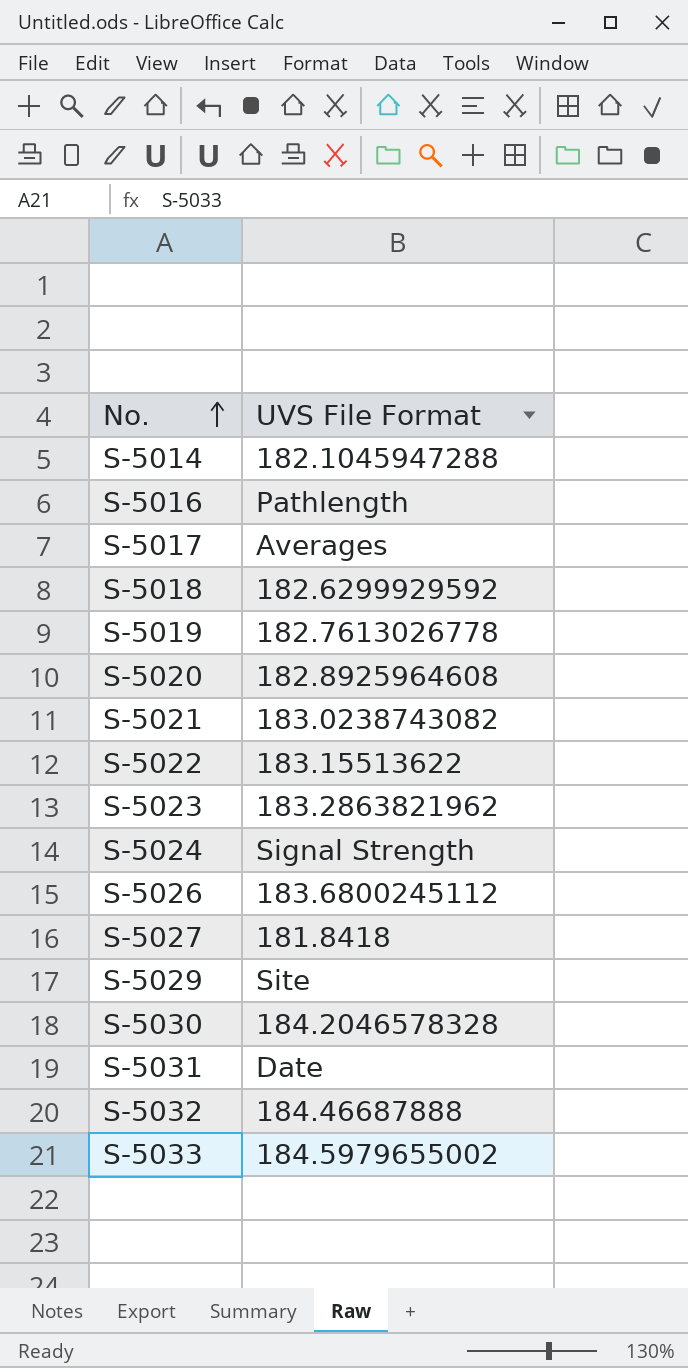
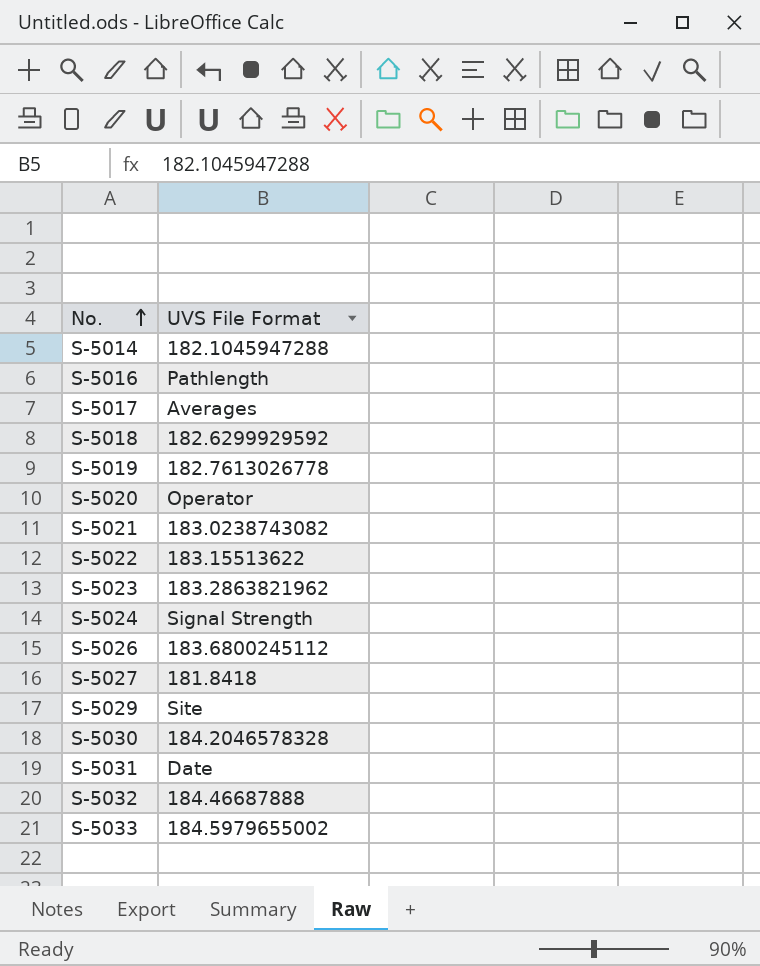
S-5020 | UVS File Format: 182.8925964608 -> Operator

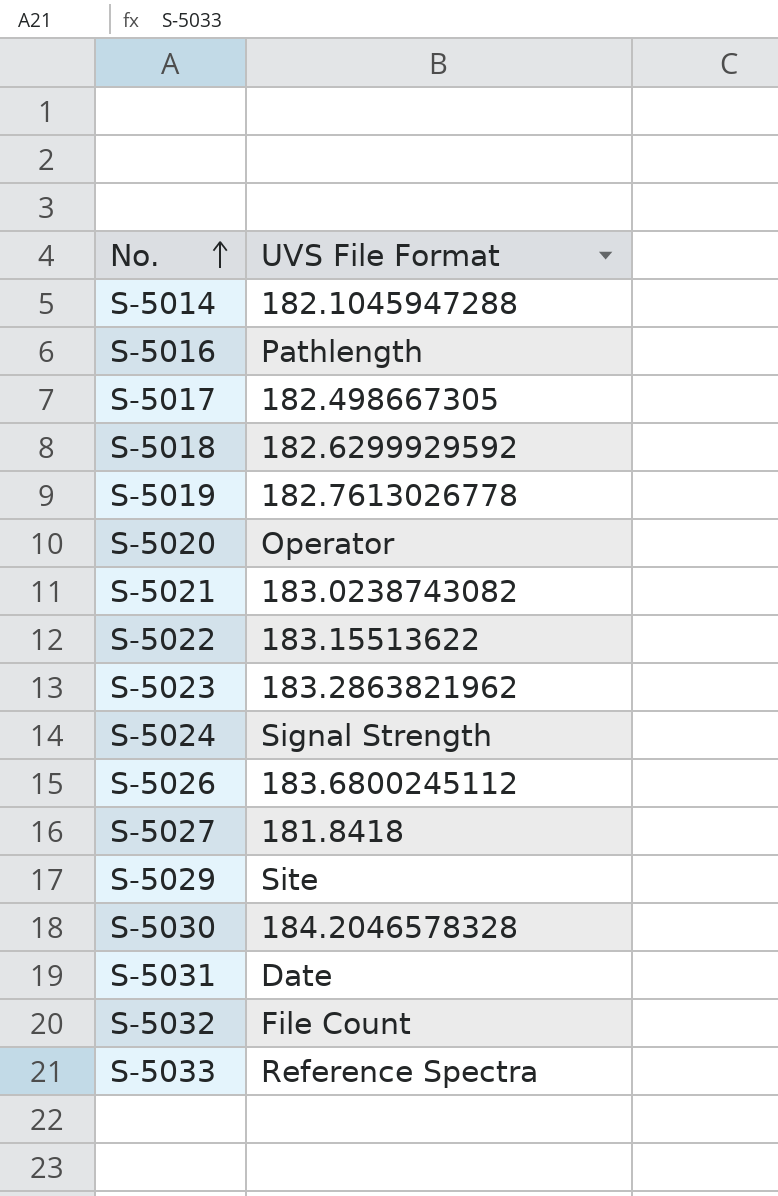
S-5017 | UVS File Format: Averages -> 182.498667305
S-5032 | UVS File Format: 184.46687888 -> File Count
S-5033 | UVS File Format: 184.5979655002 -> Reference Spectra

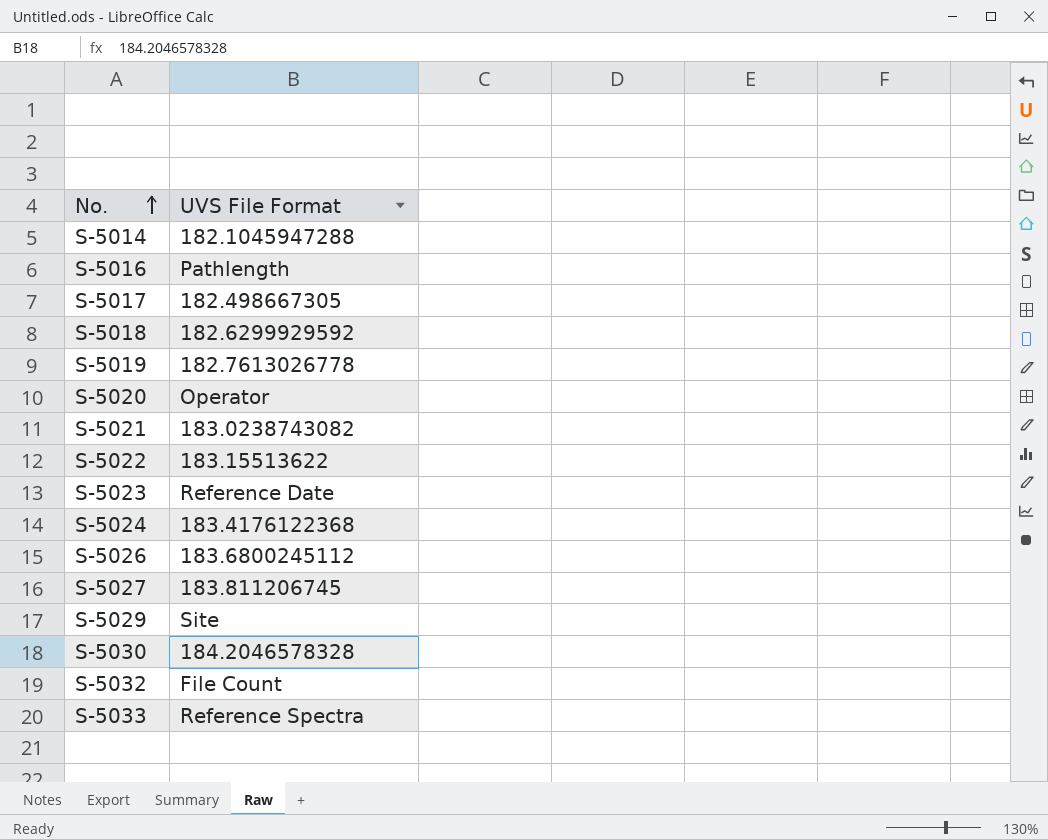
row S-5031: Date -> none
S-5023 | UVS File Format: 183.2863821962 -> Reference Date
S-5024 | UVS File Format: Signal Strength -> 183.4176122368
S-5027 | UVS File Format: 181.8418 -> 183.811206745

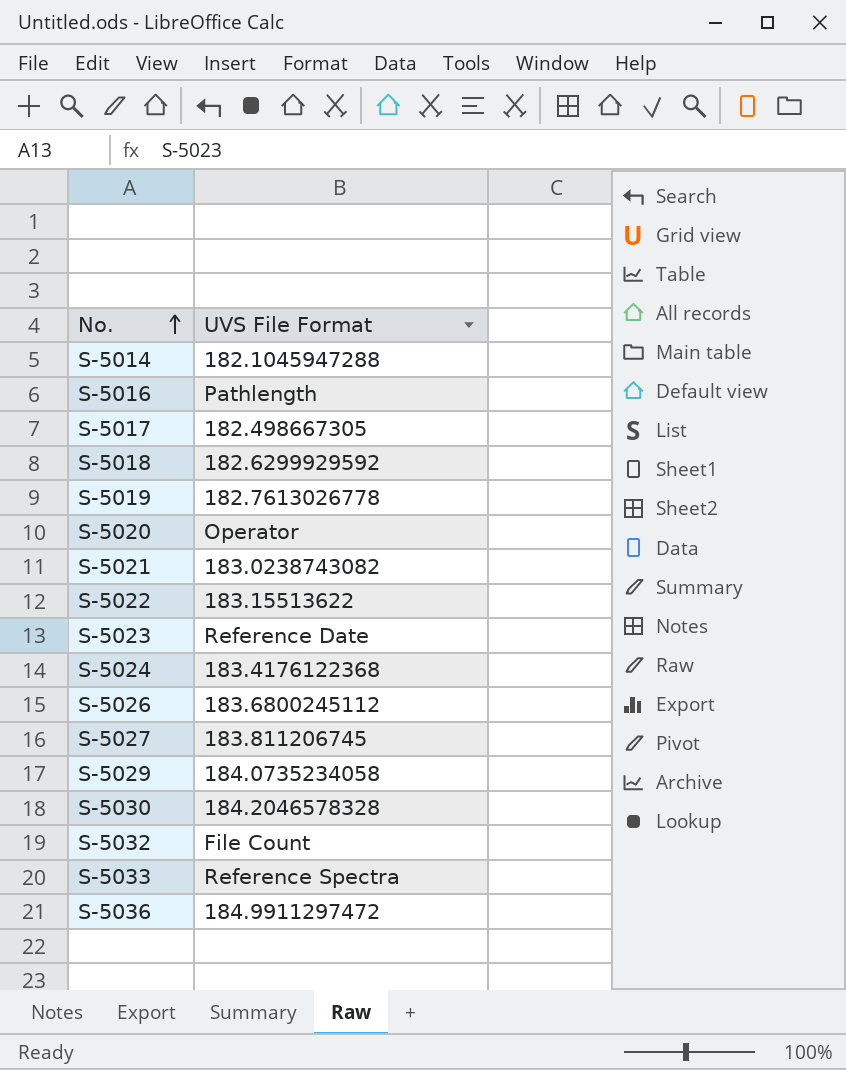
S-5029 | UVS File Format: Site -> 184.0735234058
row S-5036: none -> 184.9911297472

